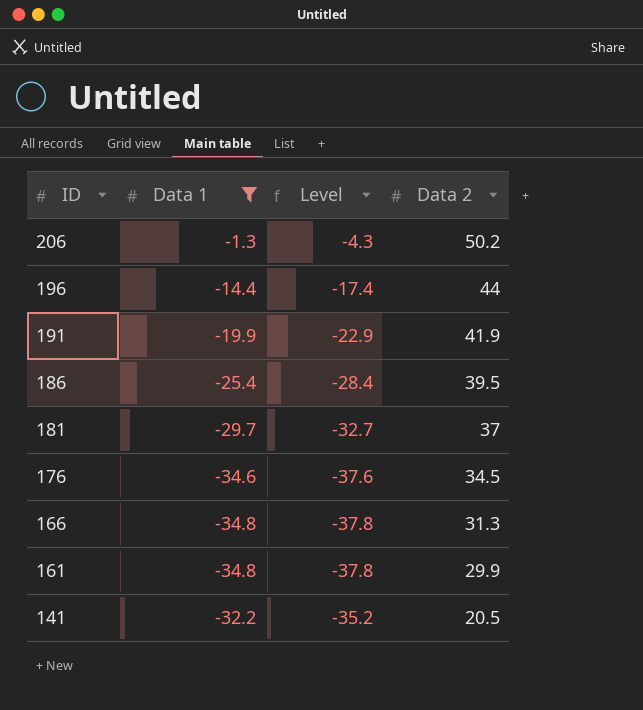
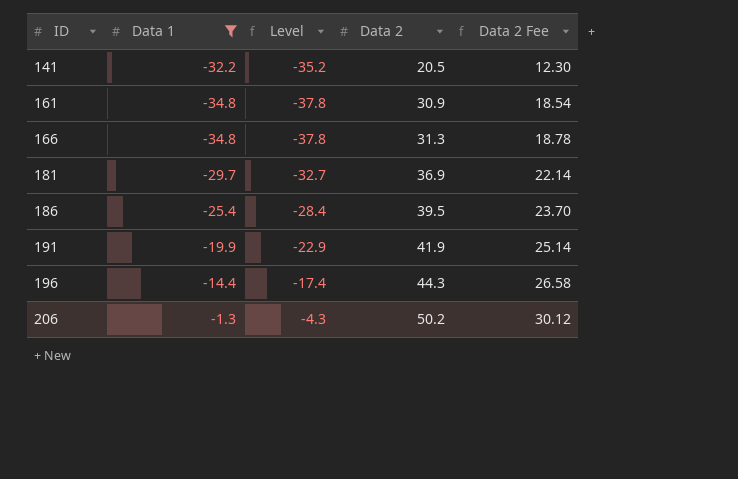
row order: ID descending -> ID ascending
column Data 2 Fee | formula: none -> [Data 2] * 0.6
row 176: -34.6 | -37.6 | 34.5 -> none
161 | Data 2: 29.9 -> 30.9
181 | Data 2: 37 -> 36.9
196 | Data 2: 44 -> 44.3

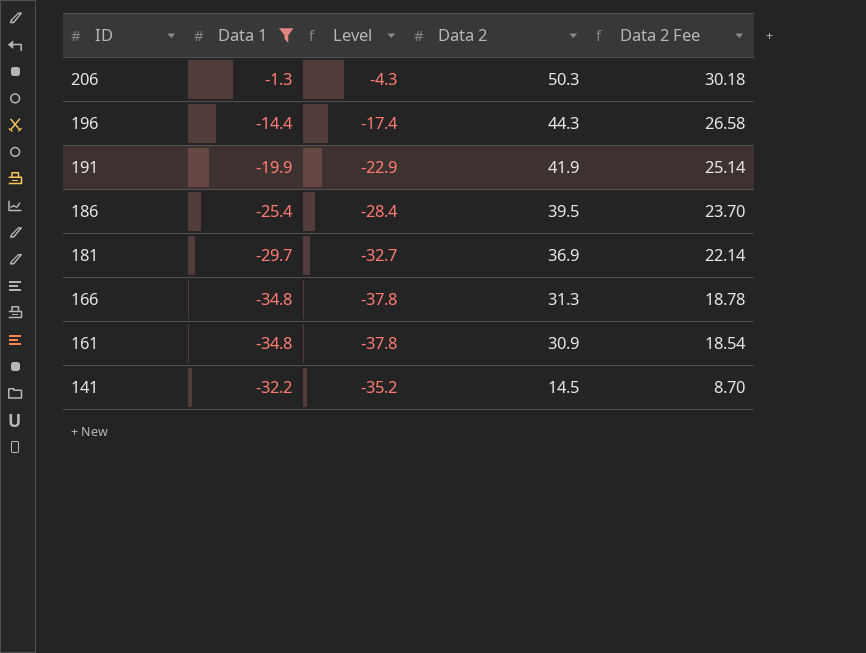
row order: ID ascending -> ID descending
206 | Data 2: 50.2 -> 50.3
206 | Data 2 Fee: 30.12 -> 30.18
141 | Data 2: 20.5 -> 14.5
141 | Data 2 Fee: 12.30 -> 8.70

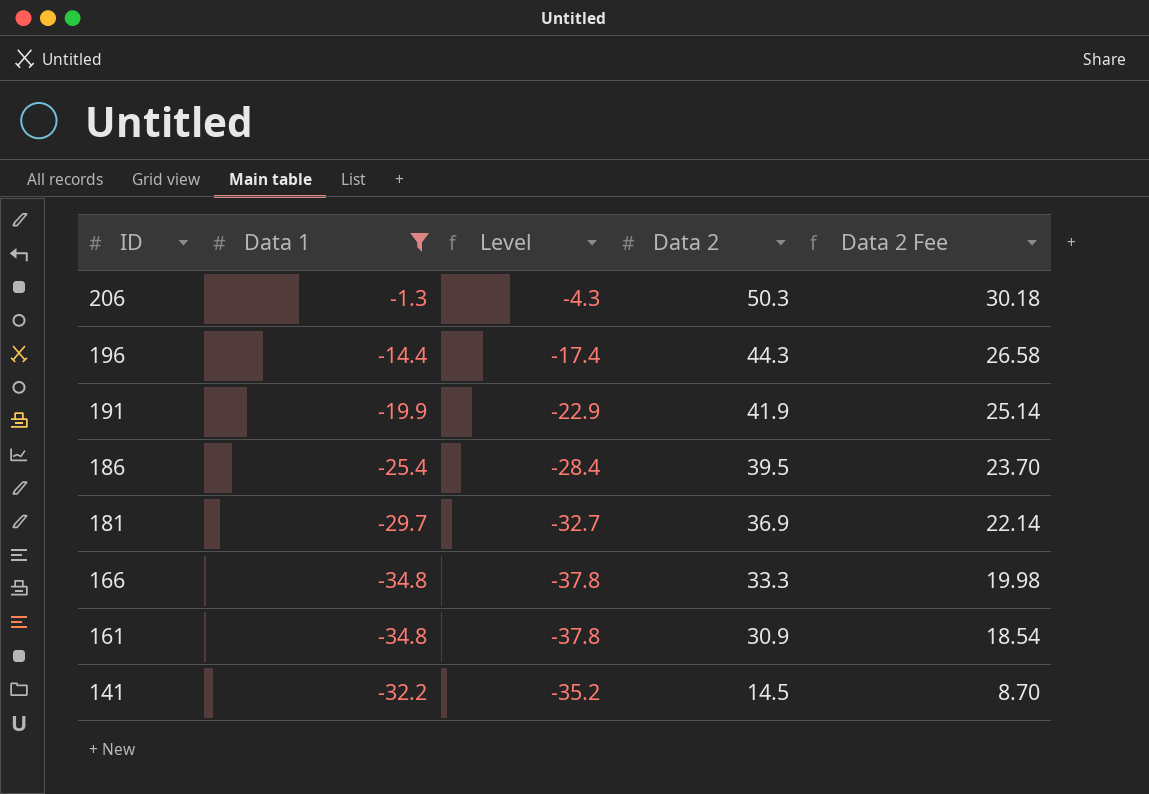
166 | Data 2: 31.3 -> 33.3
166 | Data 2 Fee: 18.78 -> 19.98

